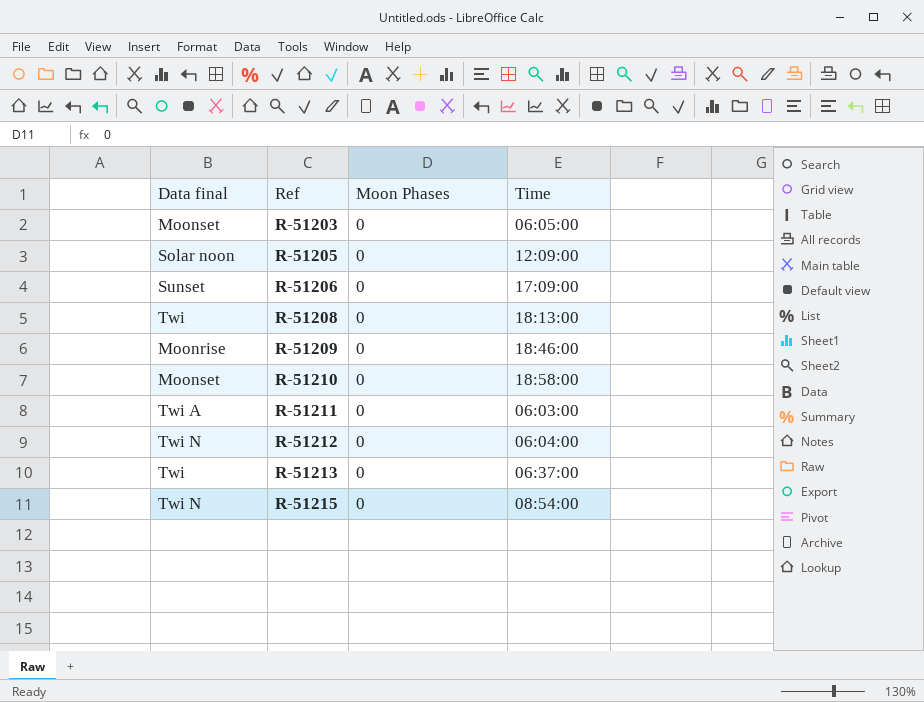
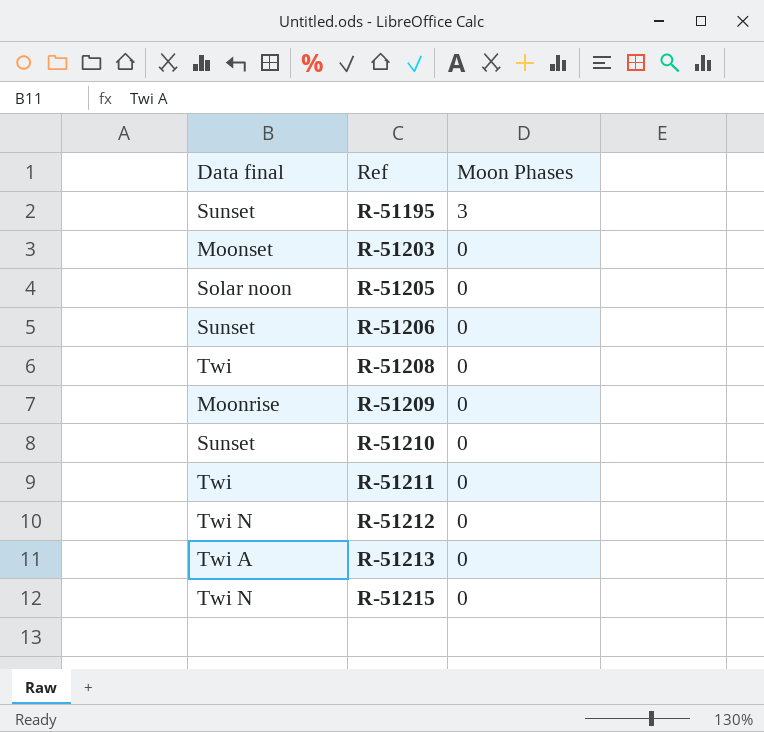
column Time | position: 4 -> none
row R-51195: none -> Sunset | 3
R-51210 | Data final: Moonset -> Sunset
R-51211 | Data final: Twi A -> Twi
R-51213 | Data final: Twi -> Twi A

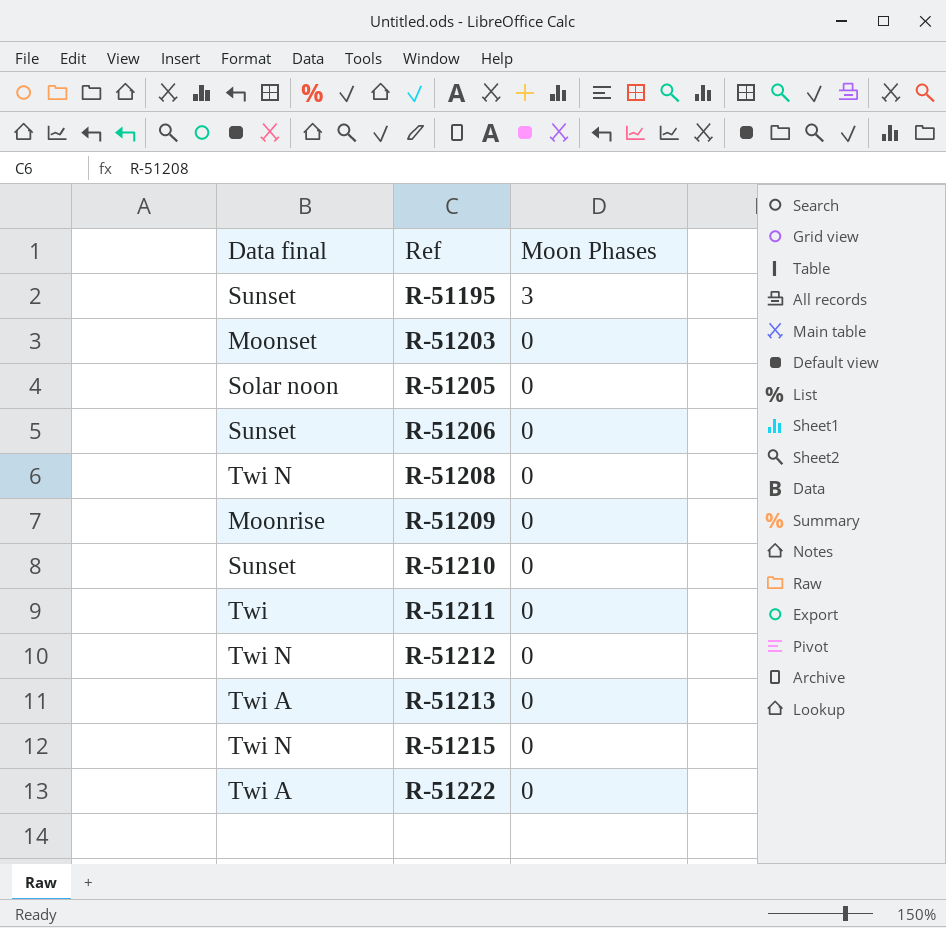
R-51208 | Data final: Twi -> Twi N
row R-51222: none -> Twi A | 0

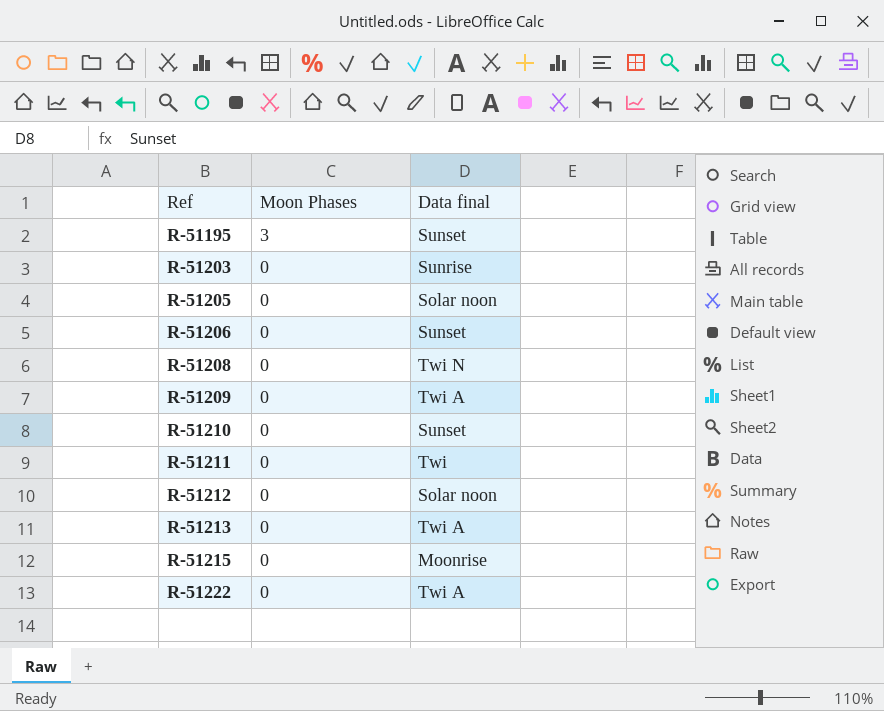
column Data final | position: 1 -> 3
R-51203 | Data final: Moonset -> Sunrise
R-51209 | Data final: Moonrise -> Twi A
R-51212 | Data final: Twi N -> Solar noon
R-51215 | Data final: Twi N -> Moonrise

